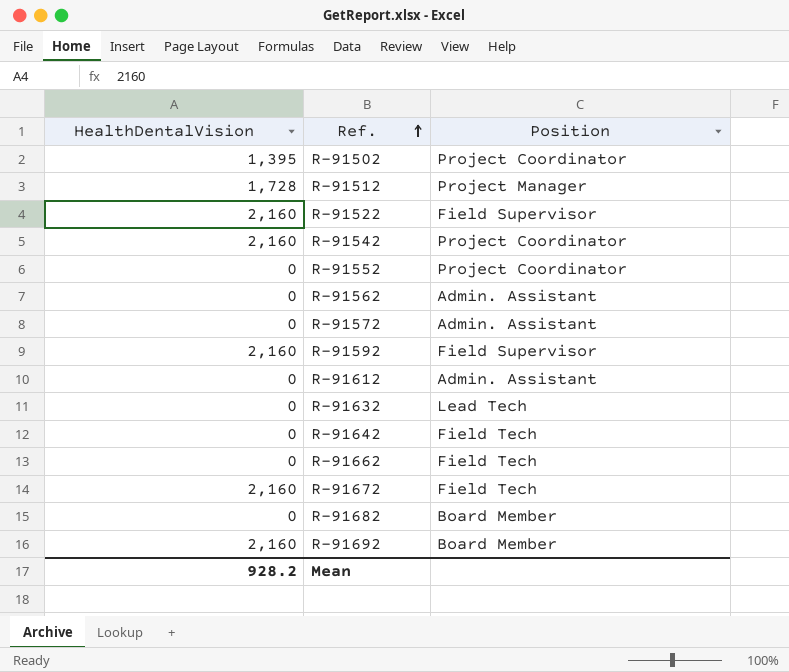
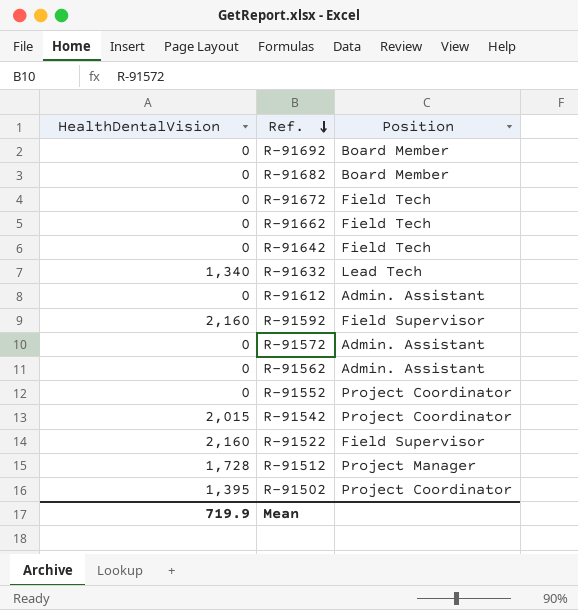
row order: Ref. ascending -> Ref. descending
R-91692 | HealthDentalVision: 2,160 -> 0
R-91672 | HealthDentalVision: 2,160 -> 0
R-91632 | HealthDentalVision: 0 -> 1,340
R-91542 | HealthDentalVision: 2,160 -> 2,015
Mean | HealthDentalVision: 928.2 -> 719.9

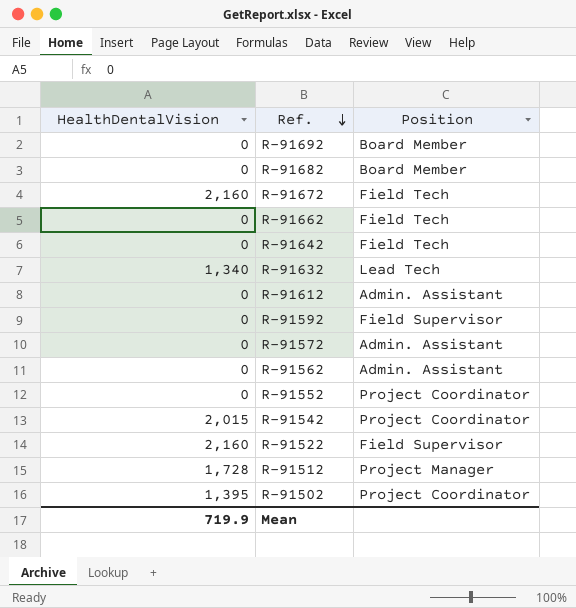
R-91672 | HealthDentalVision: 0 -> 2,160
R-91592 | HealthDentalVision: 2,160 -> 0

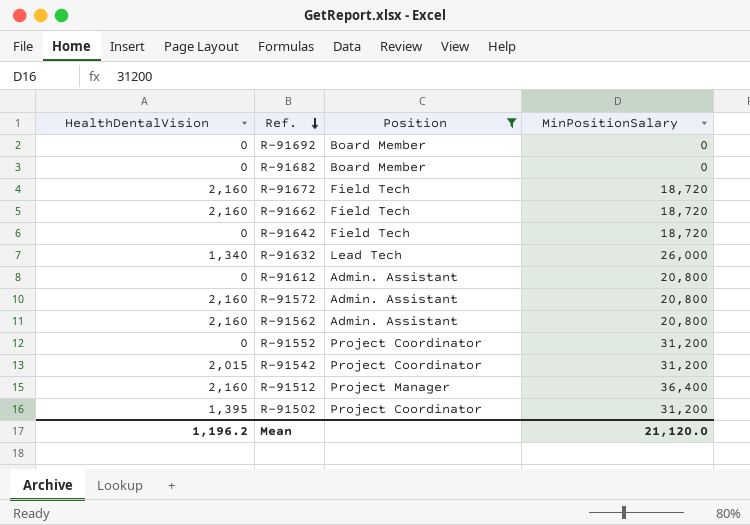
filter: none -> Position != Field Supervisor
column MinPositionSalary | position: none -> 4
R-91662 | HealthDentalVision: 0 -> 2,160
R-91572 | HealthDentalVision: 0 -> 2,160
R-91562 | HealthDentalVision: 0 -> 2,160
R-91512 | HealthDentalVision: 1,728 -> 2,160
Mean | HealthDentalVision: 719.9 -> 1,196.2

